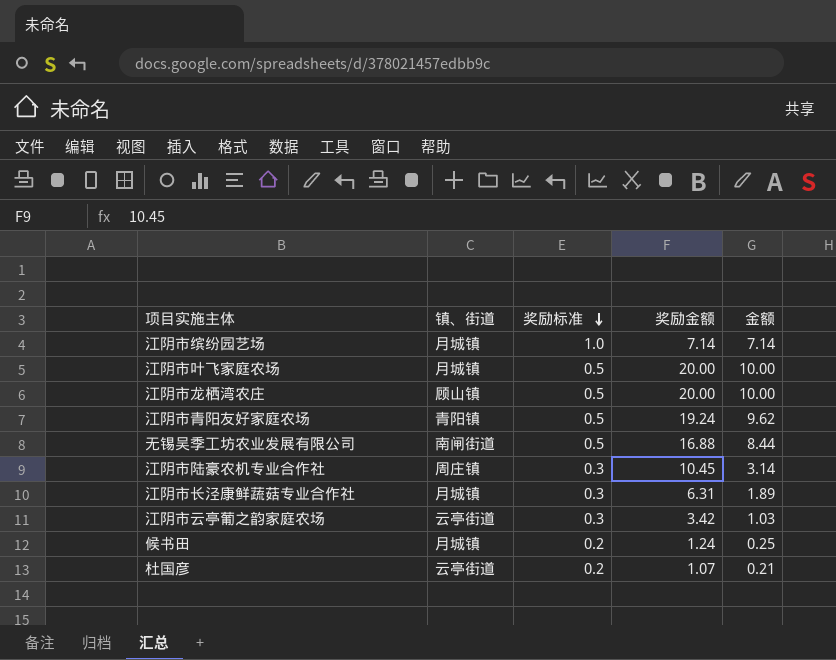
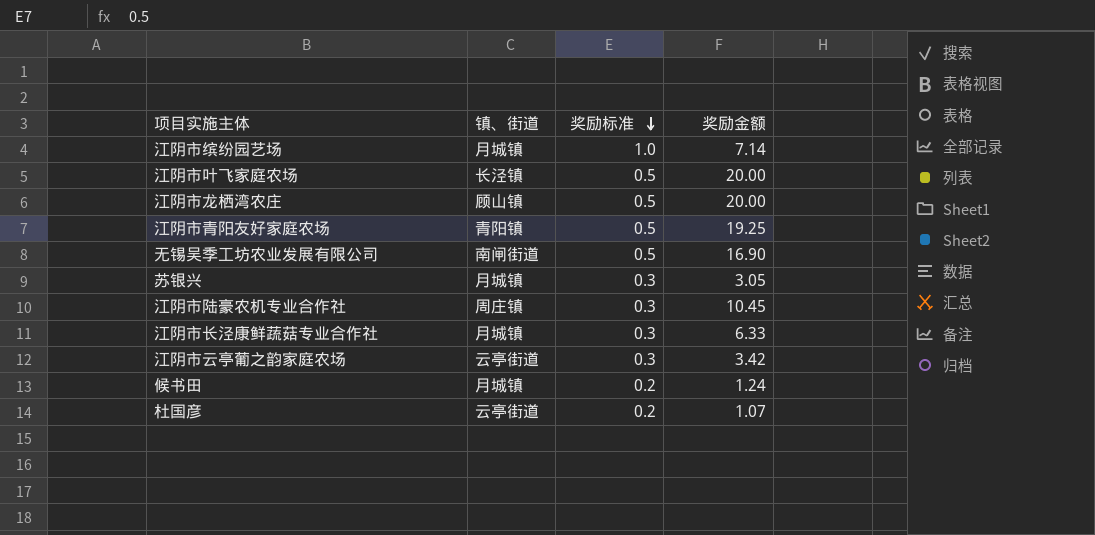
column 金额 | formula: [奖励标准] * [奖励金额] -> none
江阴市叶飞家庭农场 | 镇、街道: 月城镇 -> 长泾镇
江阴市青阳友好家庭农场 | 奖励金额: 19.24 -> 19.25
无锡吴季工坊农业发展有限公司 | 奖励金额: 16.88 -> 16.90
row 苏银兴: none -> 月城镇 | 0.3 | 3.05
江阴市长泾康鲜蔬菇专业合作社 | 奖励金额: 6.31 -> 6.33

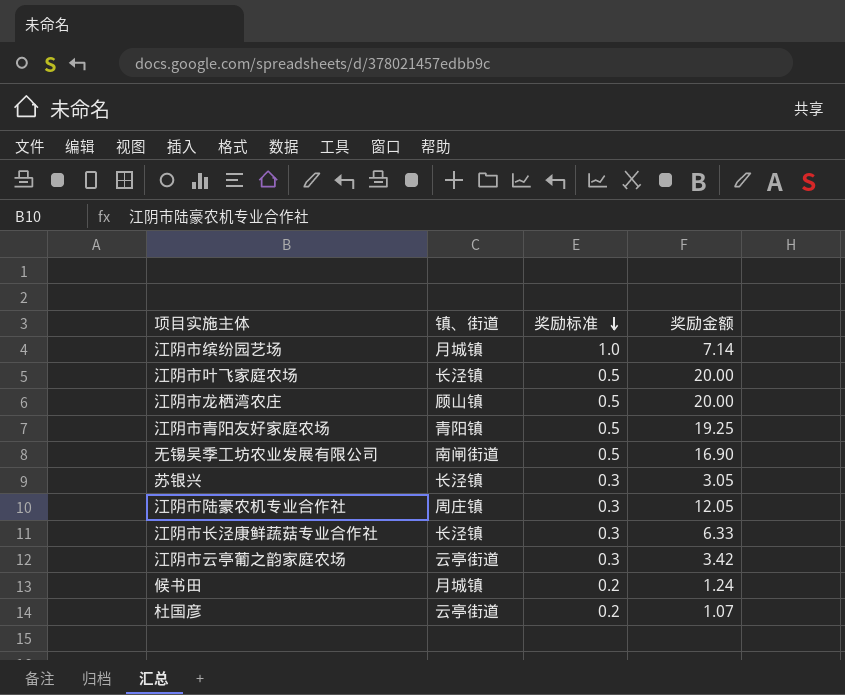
苏银兴 | 镇、街道: 月城镇 -> 长泾镇
江阴市陆豪农机专业合作社 | 奖励金额: 10.45 -> 12.05
江阴市长泾康鲜蔬菇专业合作社 | 镇、街道: 月城镇 -> 长泾镇

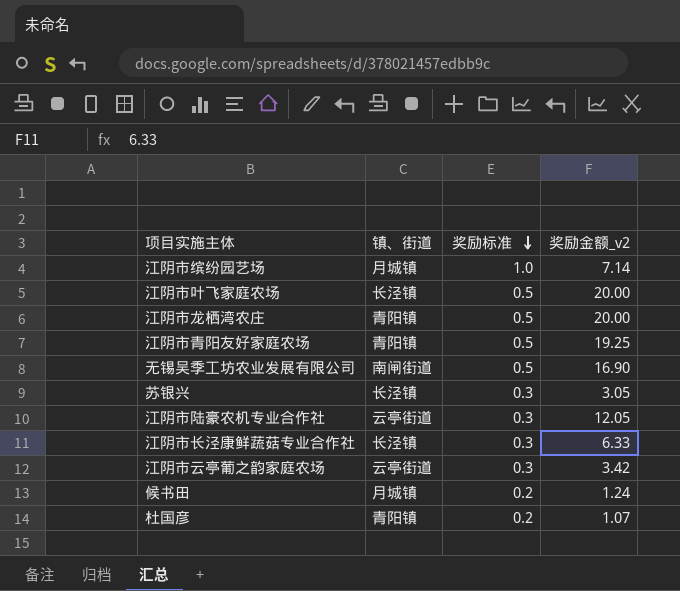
column name: 奖励金额 -> 奖励金额_v2
江阴市龙栖湾农庄 | 镇、街道: 顾山镇 -> 青阳镇
江阴市陆豪农机专业合作社 | 镇、街道: 周庄镇 -> 云亭街道
杜国彦 | 镇、街道: 云亭街道 -> 青阳镇

